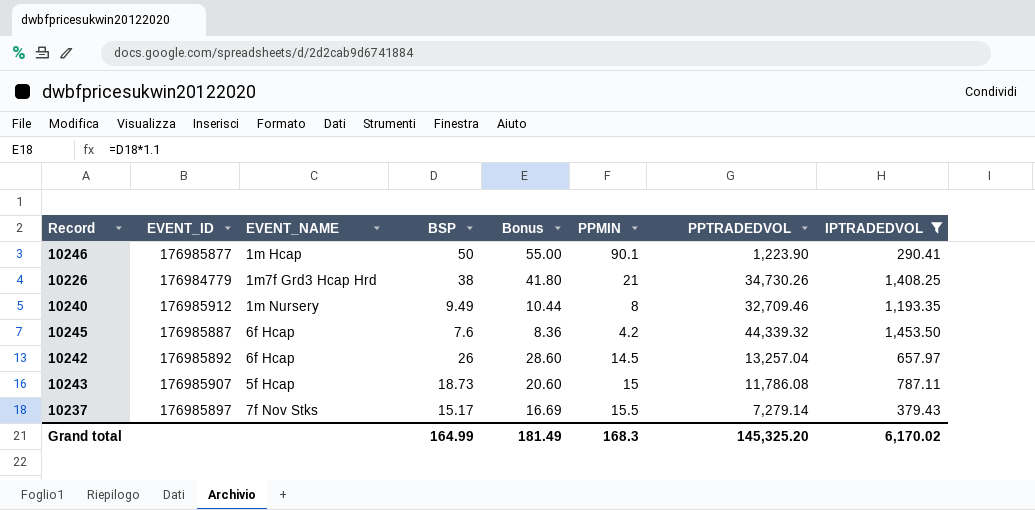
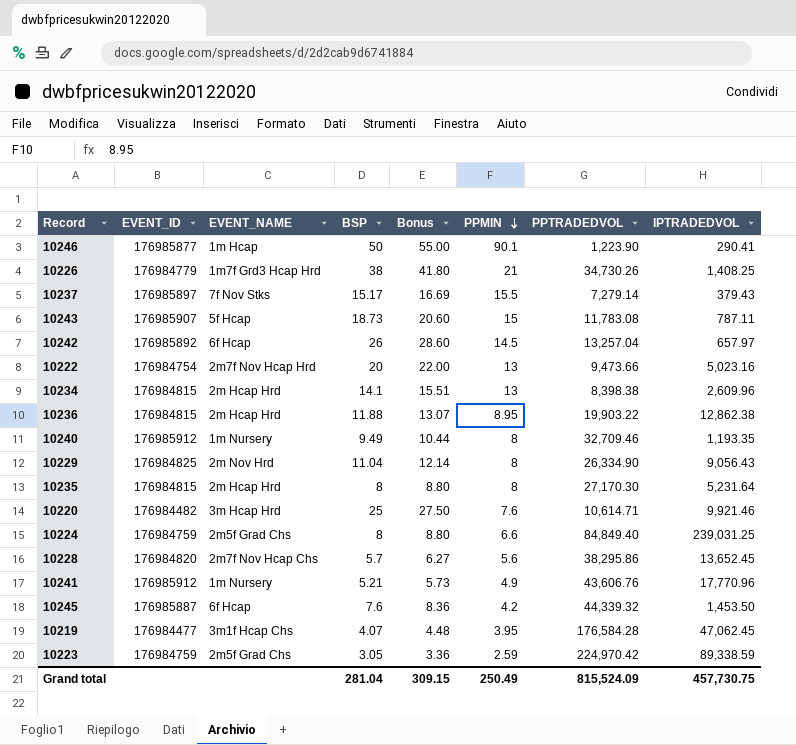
filter: IPTRADEDVOL <= 1,453.50 -> none
row order: none -> PPMIN descending
10243 | PPTRADEDVOL: 11,786.08 -> 11,783.08
Grand total | BSP: 164.99 -> 281.04
Grand total | Bonus: 181.49 -> 309.15
Grand total | PPMIN: 168.3 -> 250.49
Grand total | PPTRADEDVOL: 145,325.20 -> 815,524.09
Grand total | IPTRADEDVOL: 6,170.02 -> 457,730.75

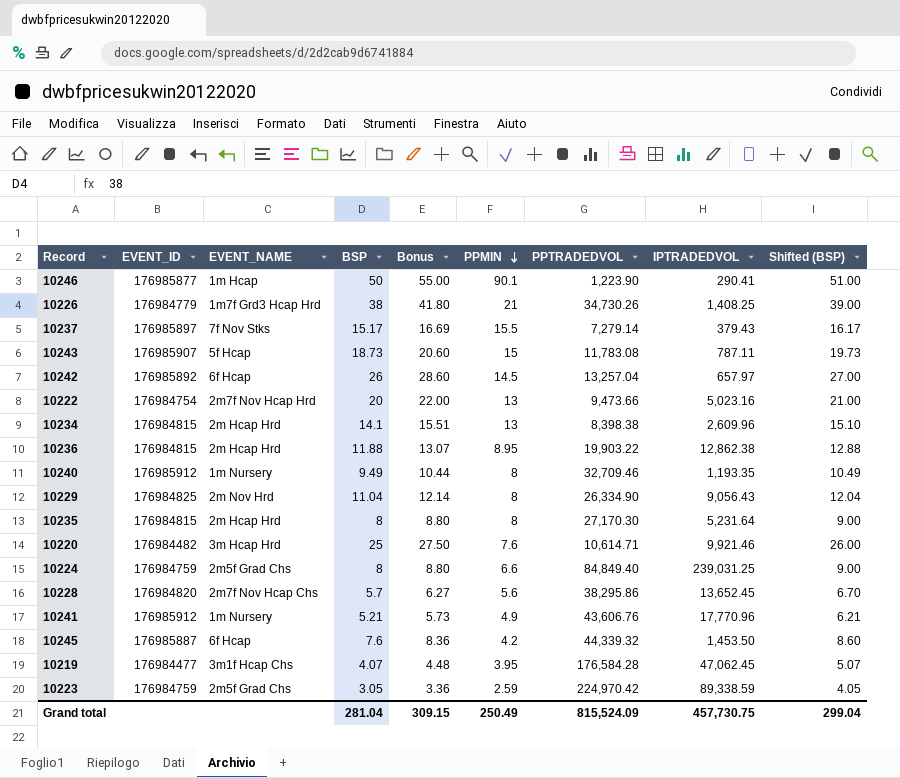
column Shifted (BSP) | formula: none -> [BSP] + 1

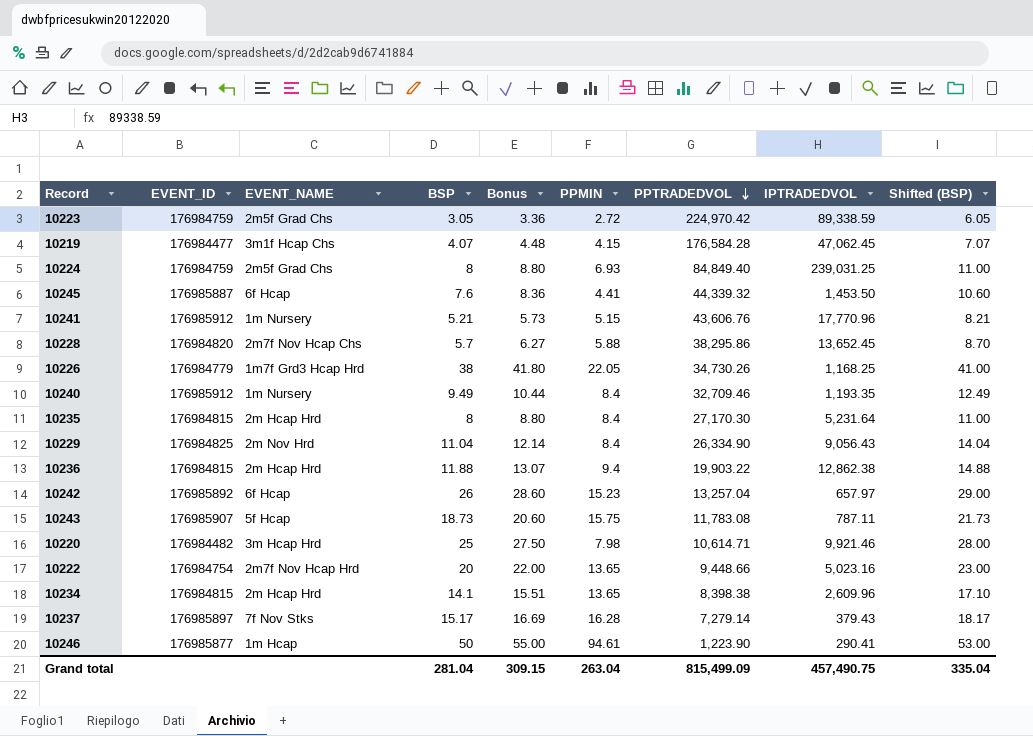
row order: PPMIN descending -> PPTRADEDVOL descending
column Shifted (BSP) | formula: [BSP] + 1 -> [BSP] + 3
10223 | PPMIN: 2.59 -> 2.72
10219 | PPMIN: 3.95 -> 4.15
10224 | PPMIN: 6.6 -> 6.93
10245 | PPMIN: 4.2 -> 4.41
10241 | PPMIN: 4.9 -> 5.15
10228 | PPMIN: 5.6 -> 5.88
10226 | PPMIN: 21 -> 22.05
10226 | IPTRADEDVOL: 1,408.25 -> 1,168.25
10240 | PPMIN: 8 -> 8.4
10235 | PPMIN: 8 -> 8.4
10229 | PPMIN: 8 -> 8.4
10236 | PPMIN: 8.95 -> 9.4
10242 | PPMIN: 14.5 -> 15.23
10243 | PPMIN: 15 -> 15.75
10220 | PPMIN: 7.6 -> 7.98
10222 | PPMIN: 13 -> 13.65
10222 | PPTRADEDVOL: 9,473.66 -> 9,448.66
10234 | PPMIN: 13 -> 13.65
10237 | PPMIN: 15.5 -> 16.28
10246 | PPMIN: 90.1 -> 94.61
Grand total | PPMIN: 250.49 -> 263.04
Grand total | PPTRADEDVOL: 815,524.09 -> 815,499.09
Grand total | IPTRADEDVOL: 457,730.75 -> 457,490.75
Grand total | Shifted (BSP): 299.04 -> 335.04

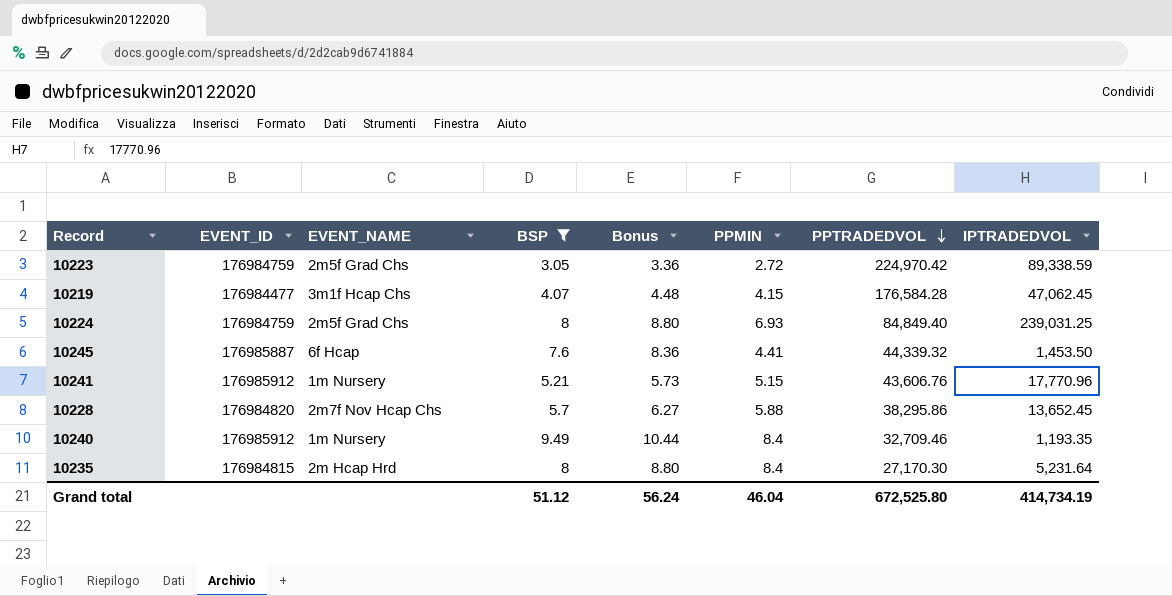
filter: none -> BSP <= 9.49
column Shifted (BSP) | formula: [BSP] + 3 -> none
Grand total | BSP: 281.04 -> 51.12
Grand total | Bonus: 309.15 -> 56.24
Grand total | PPMIN: 263.04 -> 46.04
Grand total | PPTRADEDVOL: 815,499.09 -> 672,525.80
Grand total | IPTRADEDVOL: 457,490.75 -> 414,734.19

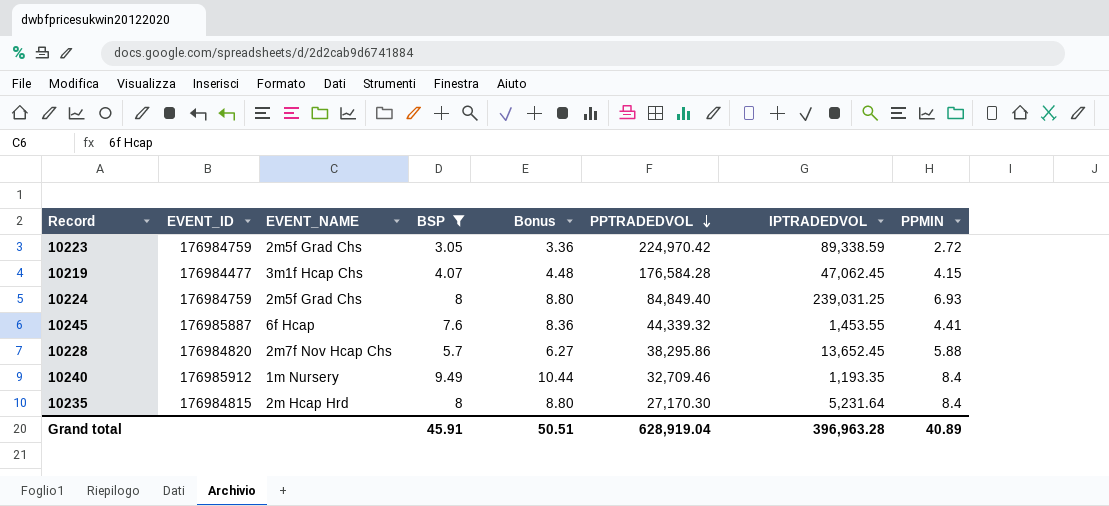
column PPMIN | position: 6 -> 8
row 10241: 176985912 | 1m Nursery | 5.21 | 5.73 | 5.15 | 43,606.76 | 17,770.96 -> none
10245 | IPTRADEDVOL: 1,453.50 -> 1,453.55
Grand total | BSP: 51.12 -> 45.91
Grand total | Bonus: 56.24 -> 50.51
Grand total | PPTRADEDVOL: 672,525.80 -> 628,919.04
Grand total | IPTRADEDVOL: 414,734.19 -> 396,963.28
Grand total | PPMIN: 46.04 -> 40.89

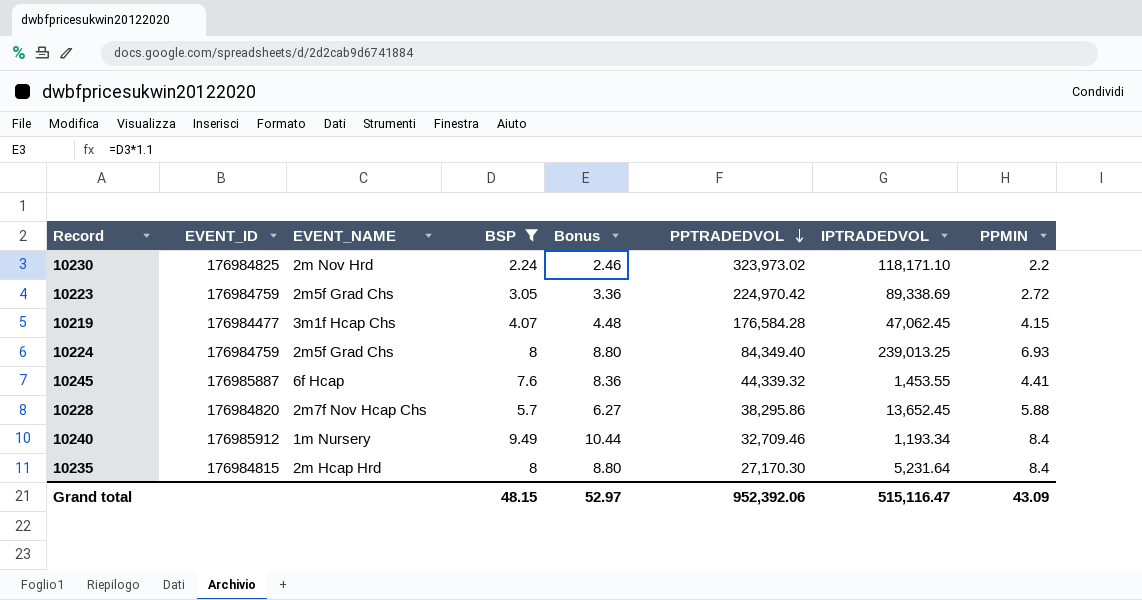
row 10230: none -> 176984825 | 2m Nov Hrd | 2.24 | 2.46 | 323,973.02 | 118,171.10 | 2.2
10223 | IPTRADEDVOL: 89,338.59 -> 89,338.69
10224 | PPTRADEDVOL: 84,849.40 -> 84,349.40
10224 | IPTRADEDVOL: 239,031.25 -> 239,013.25
10240 | IPTRADEDVOL: 1,193.35 -> 1,193.34
Grand total | BSP: 45.91 -> 48.15
Grand total | Bonus: 50.51 -> 52.97
Grand total | PPTRADEDVOL: 628,919.04 -> 952,392.06
Grand total | IPTRADEDVOL: 396,963.28 -> 515,116.47
Grand total | PPMIN: 40.89 -> 43.09

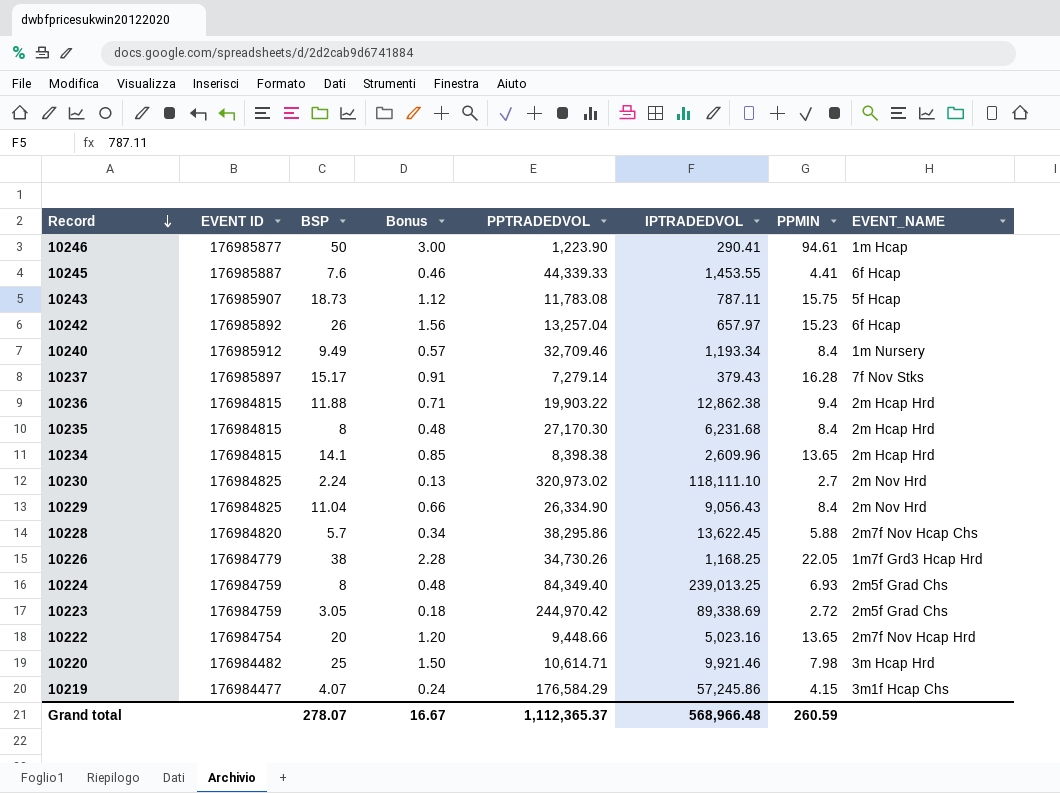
filter: BSP <= 9.49 -> none
row order: PPTRADEDVOL descending -> Record descending
column name: EVENT_ID -> EVENT ID
column Bonus | formula: [BSP] * 1.1 -> [BSP] * 0.06
column EVENT_NAME | position: 3 -> 8
10245 | PPTRADEDVOL: 44,339.32 -> 44,339.33
10235 | IPTRADEDVOL: 5,231.64 -> 6,231.68
10230 | PPTRADEDVOL: 323,973.02 -> 320,973.02
10230 | IPTRADEDVOL: 118,171.10 -> 118,111.10
10230 | PPMIN: 2.2 -> 2.7
10228 | IPTRADEDVOL: 13,652.45 -> 13,622.45
10223 | PPTRADEDVOL: 224,970.42 -> 244,970.42
10219 | PPTRADEDVOL: 176,584.28 -> 176,584.29
10219 | IPTRADEDVOL: 47,062.45 -> 57,245.86
Grand total | BSP: 48.15 -> 278.07
Grand total | Bonus: 52.97 -> 16.67
Grand total | PPTRADEDVOL: 952,392.06 -> 1,112,365.37
Grand total | IPTRADEDVOL: 515,116.47 -> 568,966.48
Grand total | PPMIN: 43.09 -> 260.59

